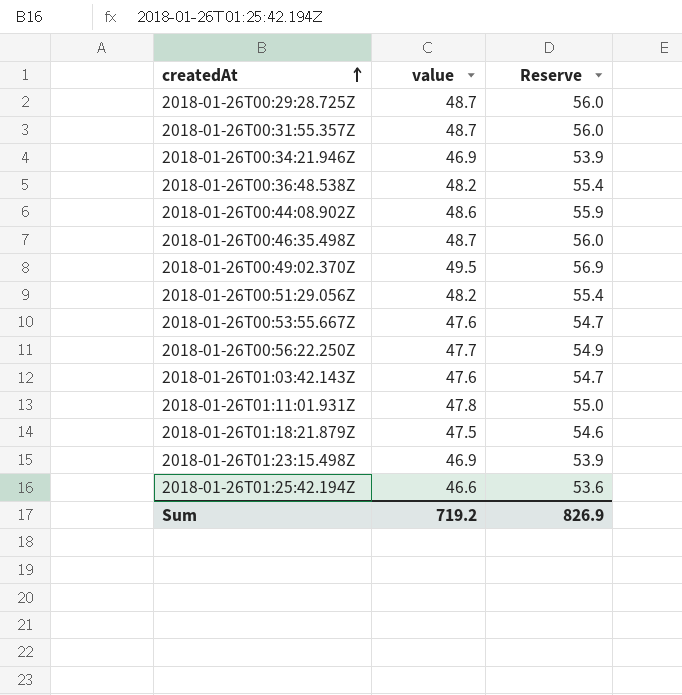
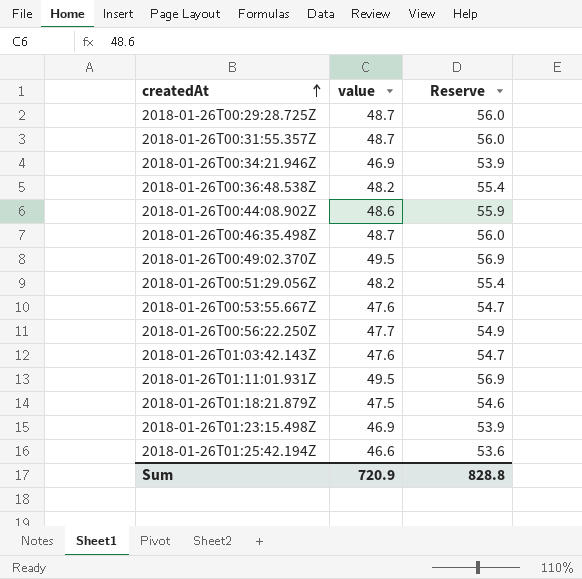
2018-01-26T01:11:01.931Z | value: 47.8 -> 49.5
2018-01-26T01:11:01.931Z | Reserve: 55.0 -> 56.9
Sum | value: 719.2 -> 720.9
Sum | Reserve: 826.9 -> 828.8

